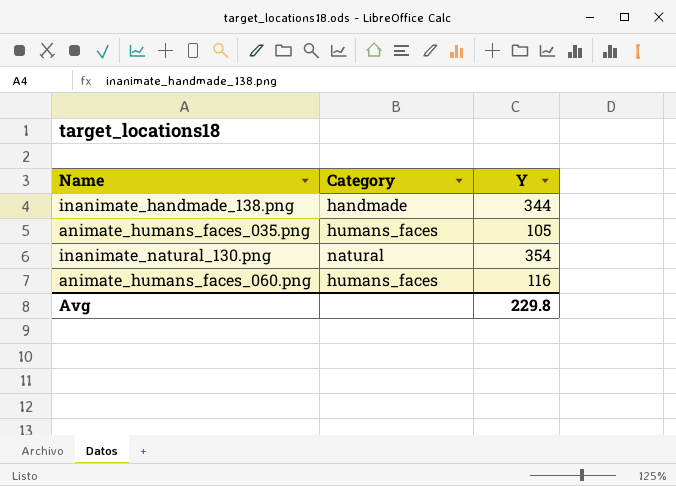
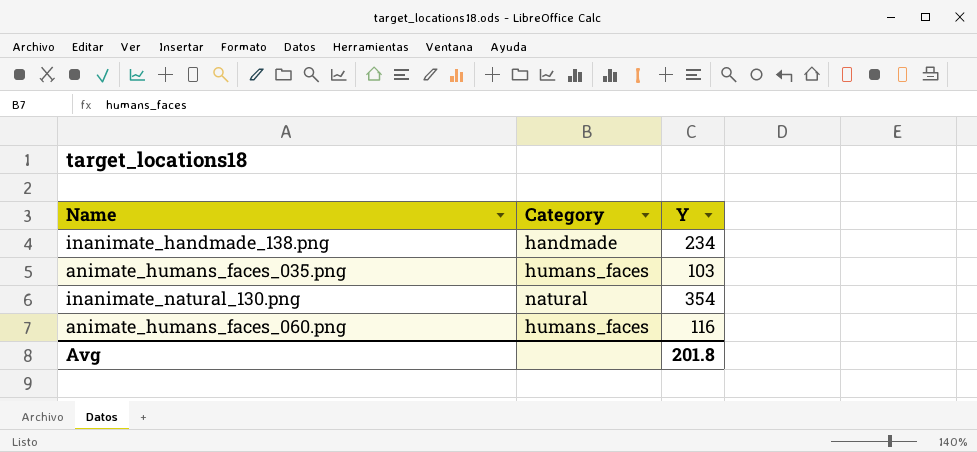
inanimate_handmade_138.png | Y: 344 -> 234
animate_humans_faces_035.png | Y: 105 -> 103
Avg | Y: 229.8 -> 201.8

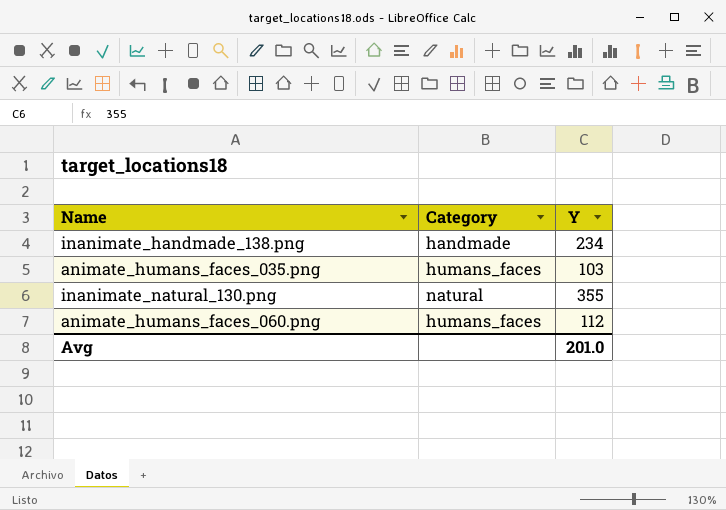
inanimate_natural_130.png | Y: 354 -> 355
animate_humans_faces_060.png | Y: 116 -> 112
Avg | Y: 201.8 -> 201.0

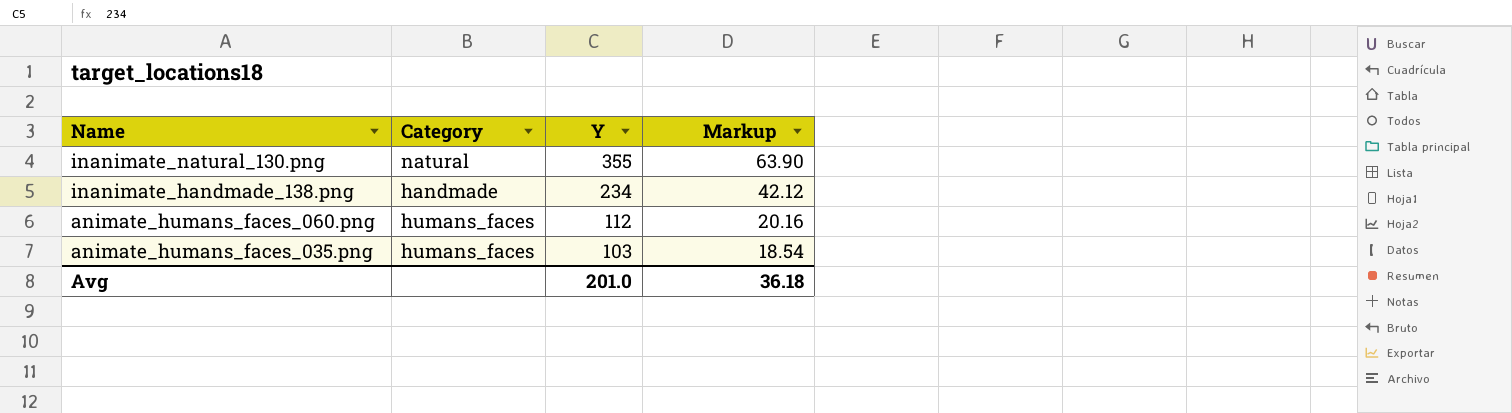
row order: none -> Name descending
column Markup | formula: none -> [Y] * 0.18

